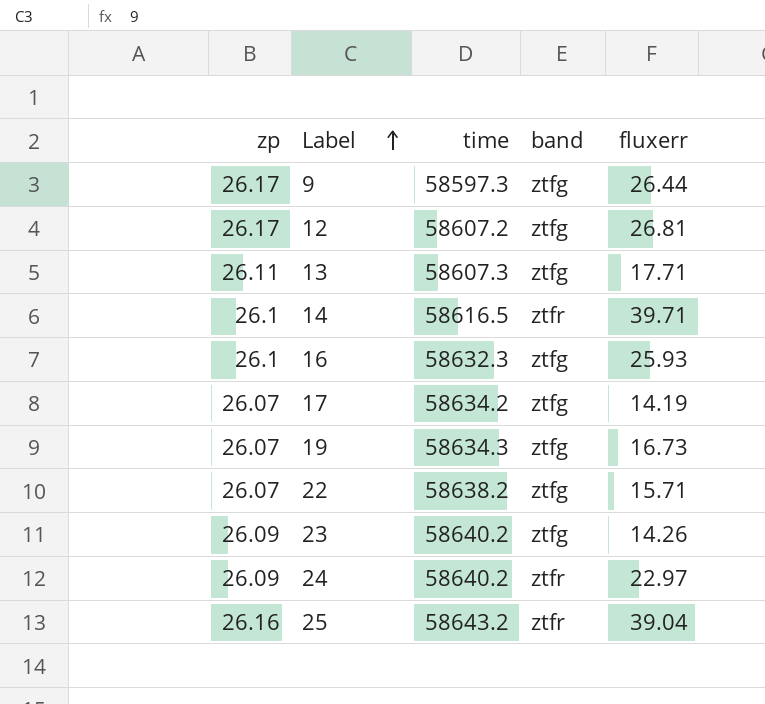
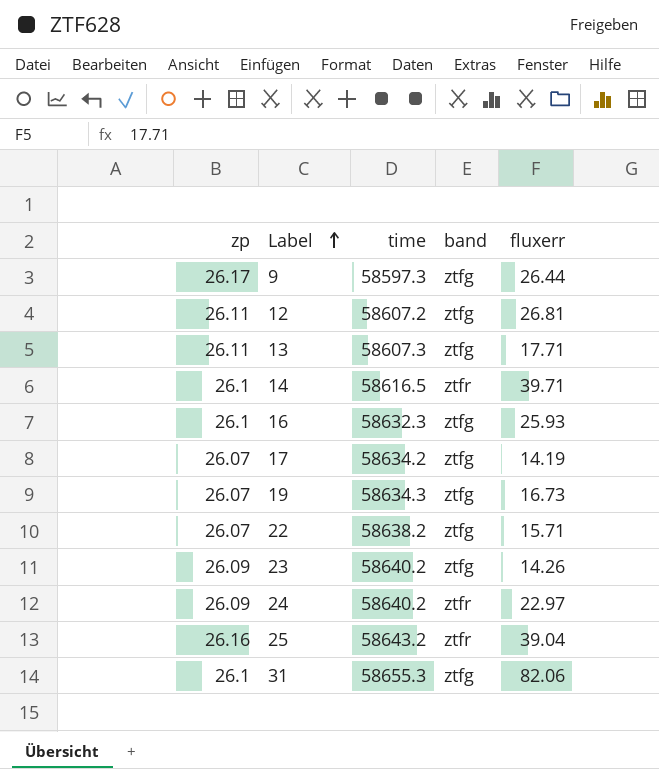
12 | zp: 26.17 -> 26.11
row 31: none -> 26.1 | 58655.3 | ztfg | 82.06

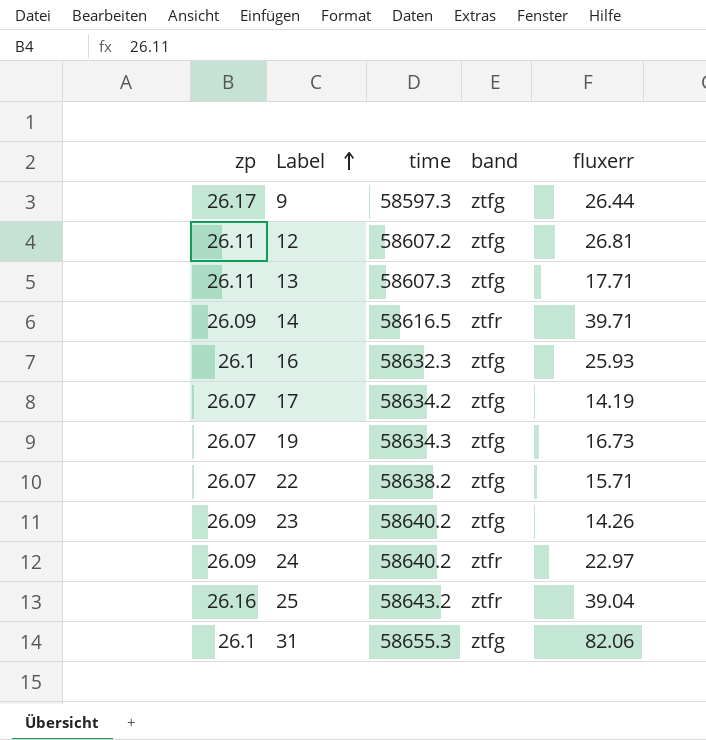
14 | zp: 26.1 -> 26.09

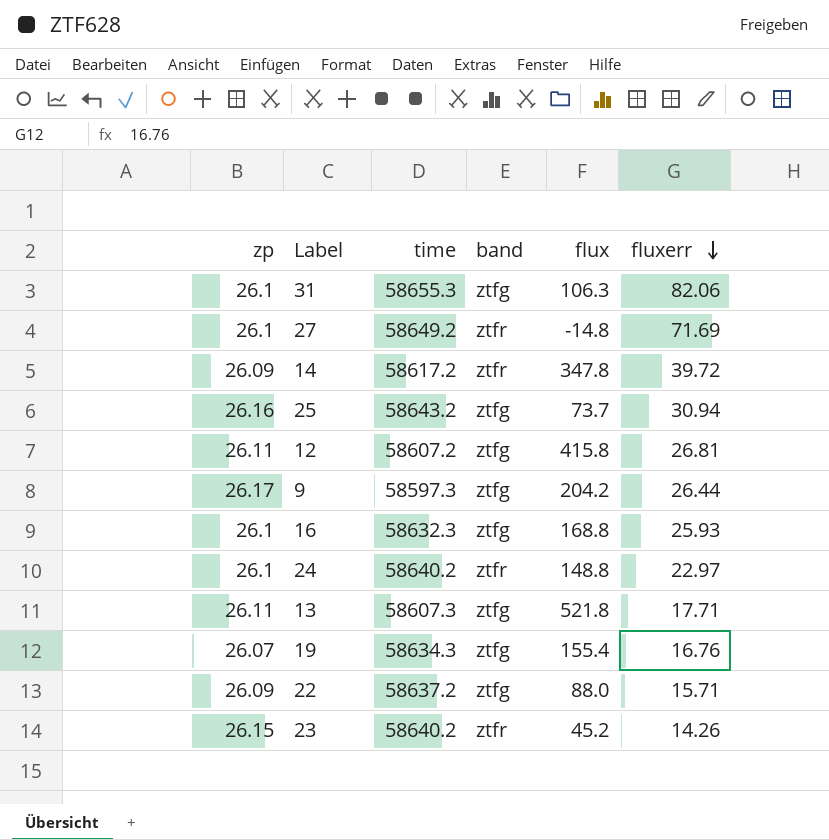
row order: Label ascending -> fluxerr descending
column flux | position: none -> 5
row 17: 26.07 | 58634.2 | ztfg | 14.19 -> none
row 27: none -> 26.1 | 58649.2 | ztfr | -14.8 | 71.69
14 | time: 58616.5 -> 58617.2
14 | fluxerr: 39.71 -> 39.72
25 | band: ztfr -> ztfg
25 | fluxerr: 39.04 -> 30.94
24 | zp: 26.09 -> 26.1
19 | fluxerr: 16.73 -> 16.76
22 | zp: 26.07 -> 26.09
22 | time: 58638.2 -> 58637.2
23 | zp: 26.09 -> 26.15
23 | band: ztfg -> ztfr

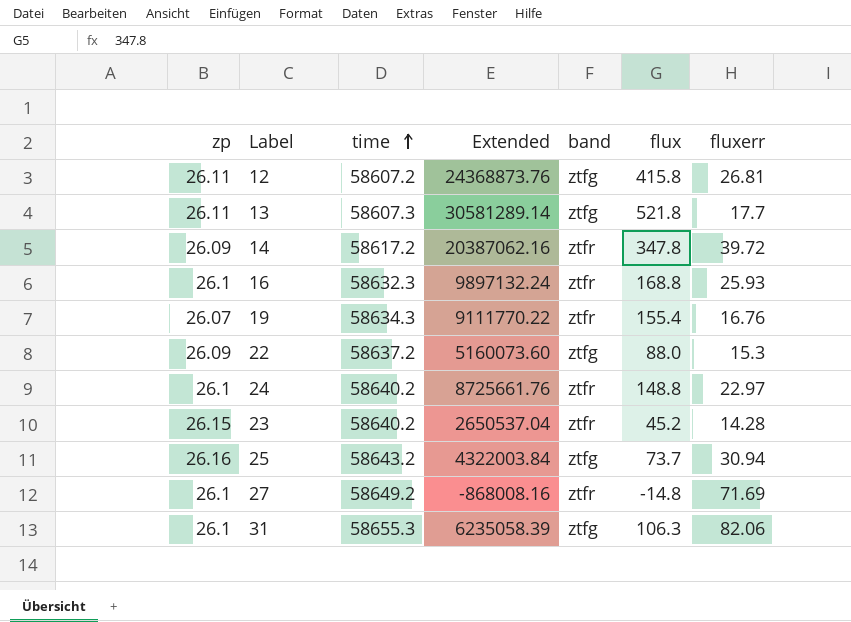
row order: fluxerr descending -> time ascending
column Extended | formula: none -> [time] * [flux]
row 9: 26.17 | 58597.3 | ztfg | 204.2 | 26.44 -> none
13 | fluxerr: 17.71 -> 17.7
16 | band: ztfg -> ztfr
19 | band: ztfg -> ztfr
22 | fluxerr: 15.71 -> 15.3
23 | fluxerr: 14.26 -> 14.28

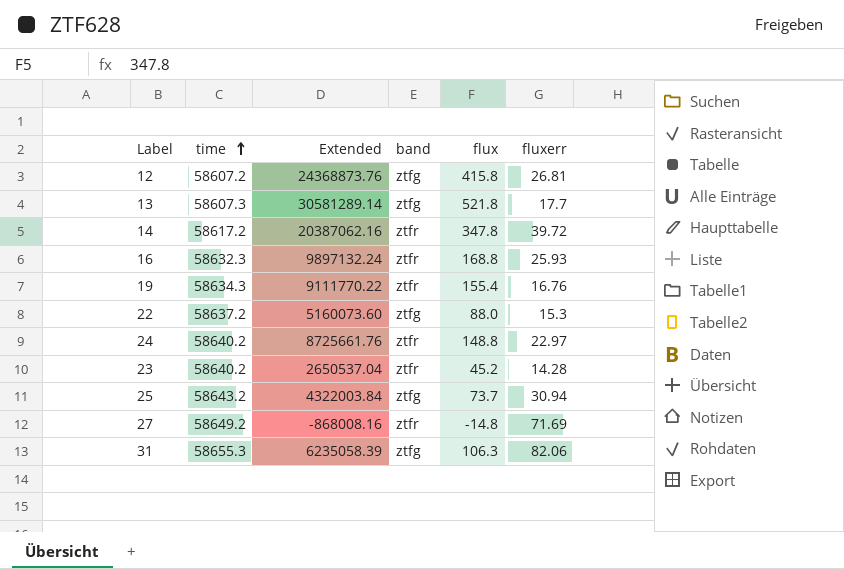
column zp | position: 1 -> none

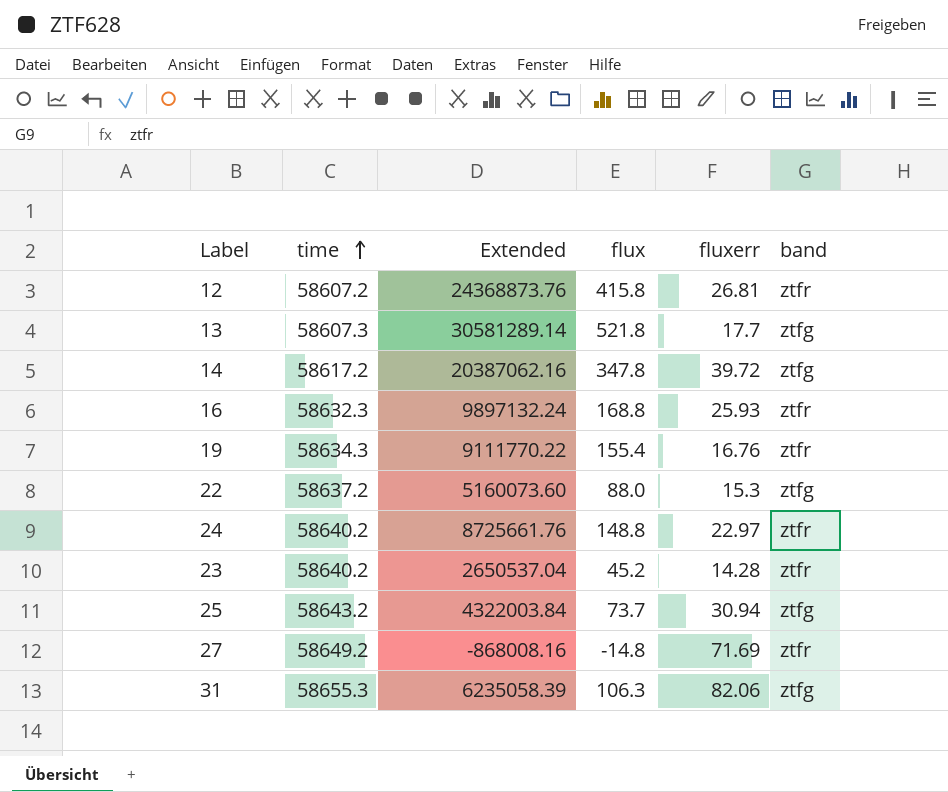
column band | position: 4 -> 6
12 | band: ztfg -> ztfr
14 | band: ztfr -> ztfg

